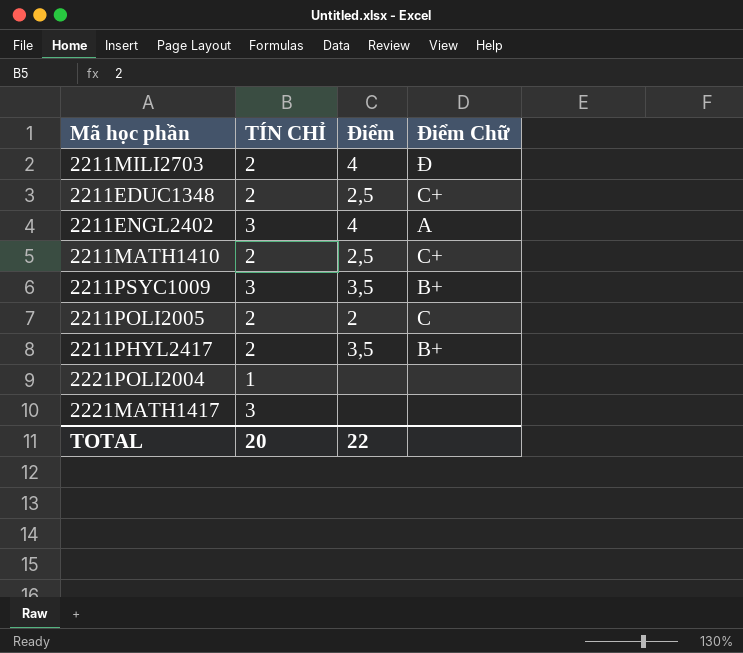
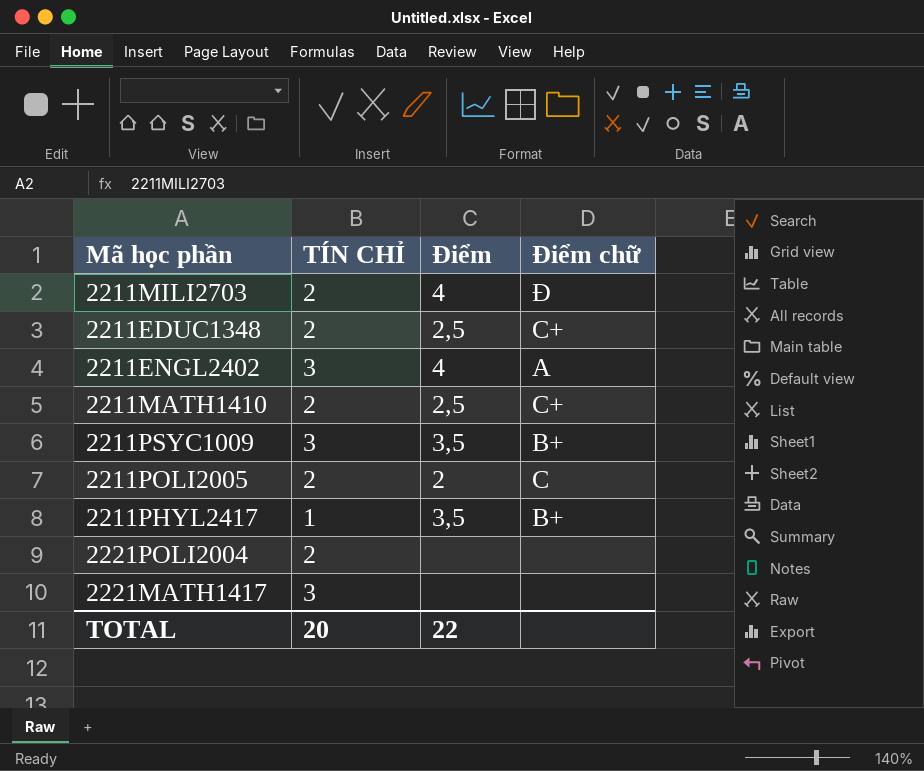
column name: Điểm Chữ -> Điểm chữ
2211PHYL2417 | TÍN CHỈ: 2 -> 1
2221POLI2004 | TÍN CHỈ: 1 -> 2

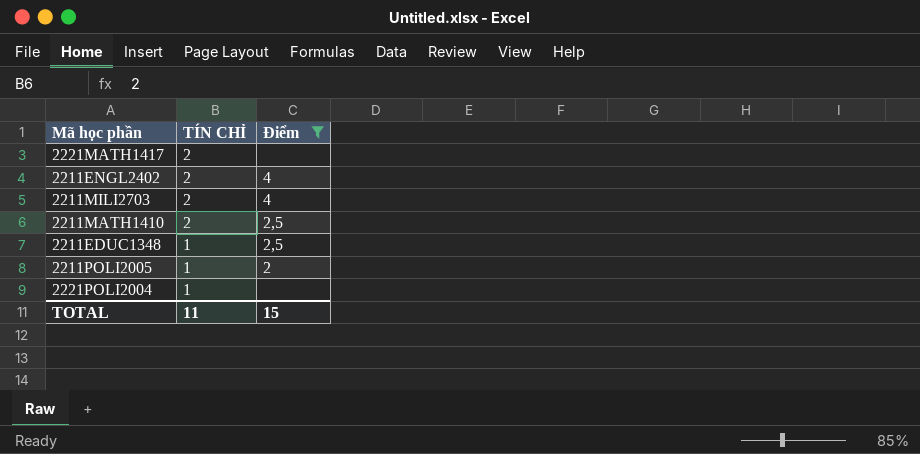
filter: none -> Điểm != 3,5
row order: none -> TÍN CHỈ descending
column Điểm chữ | position: 4 -> none
2221MATH1417 | TÍN CHỈ: 3 -> 2
2211ENGL2402 | TÍN CHỈ: 3 -> 2
2211EDUC1348 | TÍN CHỈ: 2 -> 1
2211POLI2005 | TÍN CHỈ: 2 -> 1
2221POLI2004 | TÍN CHỈ: 2 -> 1
TOTAL | TÍN CHỈ: 20 -> 11
TOTAL | Điểm: 22 -> 15

